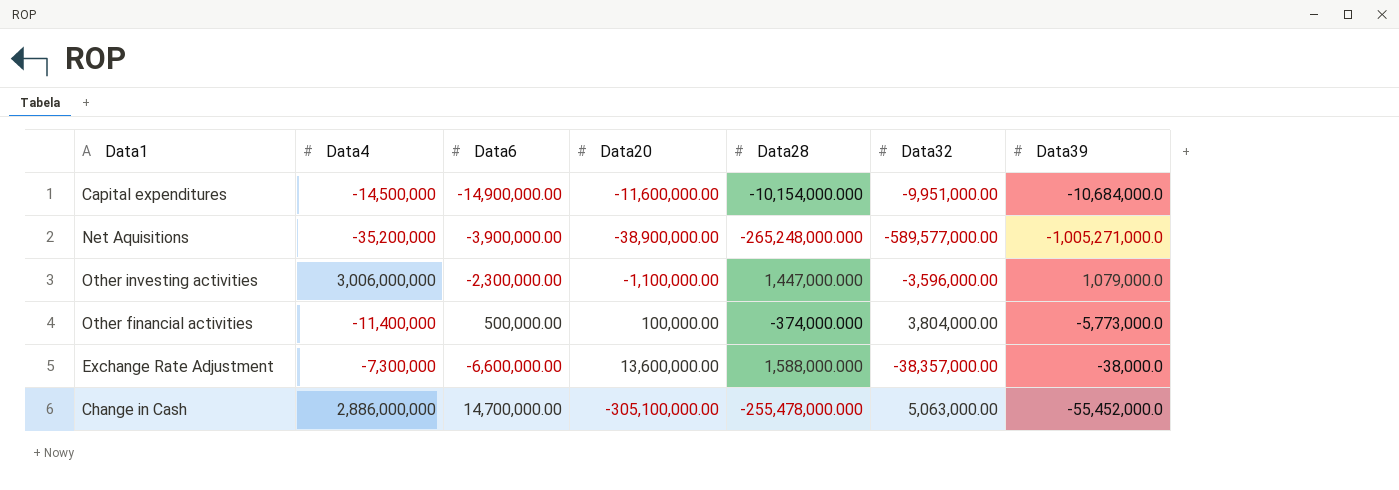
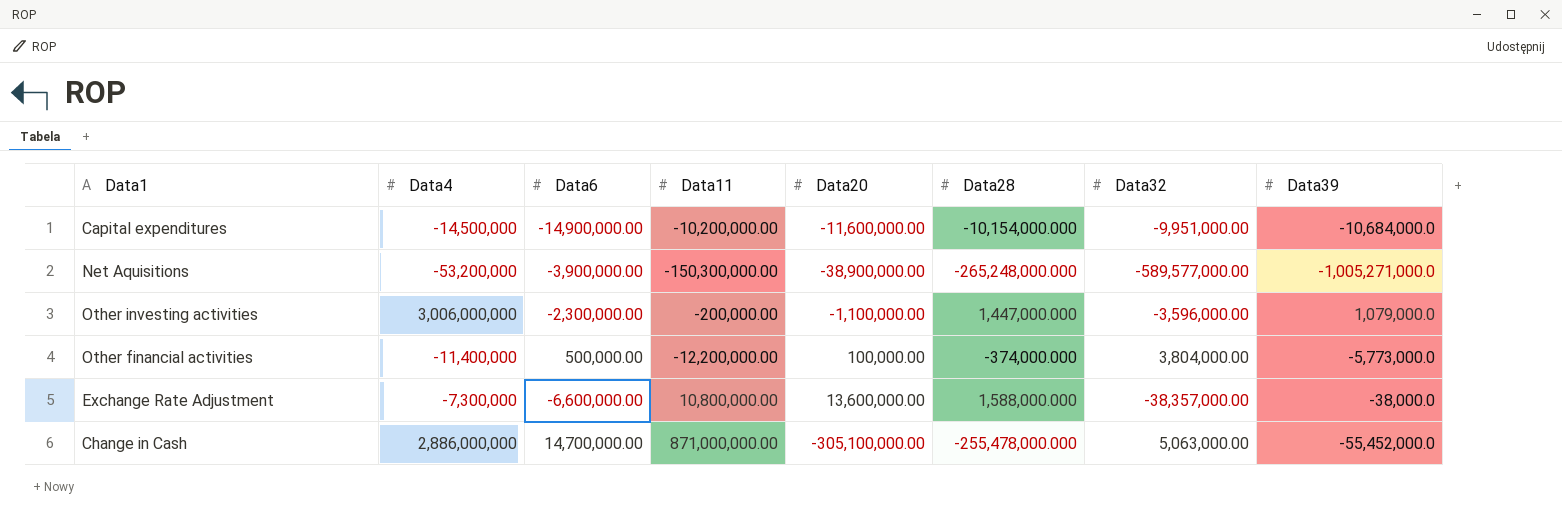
column Data11 | position: none -> 4
Net Aquisitions | Data4: -35,200,000 -> -53,200,000

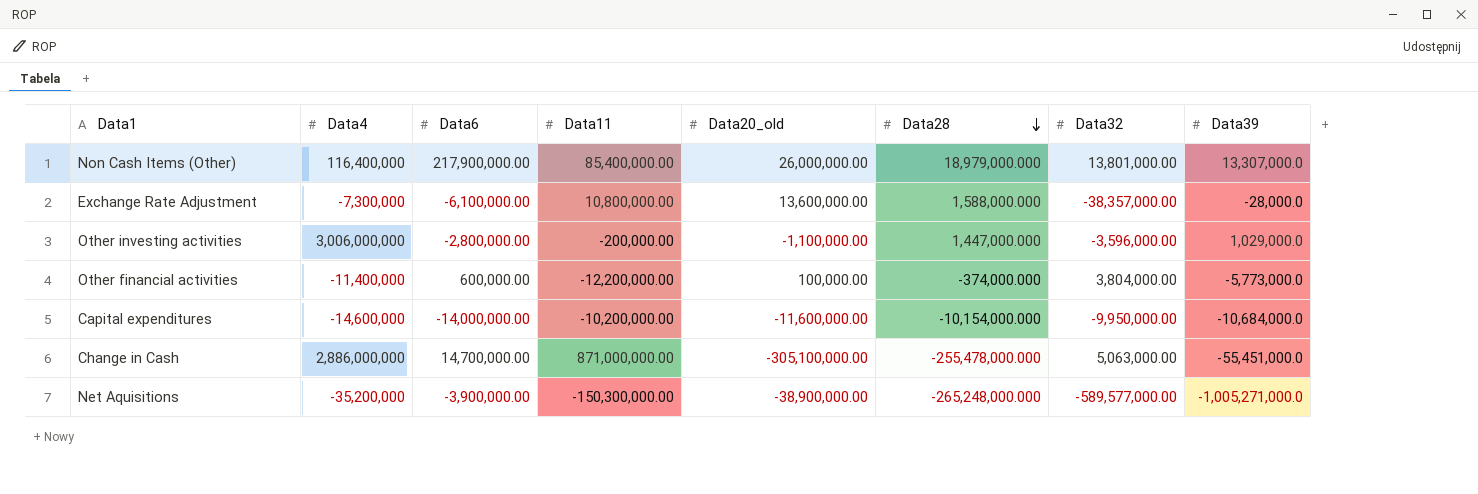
row order: none -> Data28 descending
column name: Data20 -> Data20_old
row Non Cash Items (Other): none -> 116,400,000 | 217,900,000.00 | 85,400,000.00 | 26,000,000.00 | 18,979,000.000 | 13,801,000.00 | 13,307,000.0
Exchange Rate Adjustment | Data6: -6,600,000.00 -> -6,100,000.00
Exchange Rate Adjustment | Data39: -38,000.0 -> -28,000.0
Other investing activities | Data6: -2,300,000.00 -> -2,800,000.00
Other investing activities | Data39: 1,079,000.0 -> 1,029,000.0
Other financial activities | Data6: 500,000.00 -> 600,000.00
Capital expenditures | Data4: -14,500,000 -> -14,600,000
Capital expenditures | Data6: -14,900,000.00 -> -14,000,000.00
Capital expenditures | Data32: -9,951,000.00 -> -9,950,000.00
Change in Cash | Data39: -55,452,000.0 -> -55,451,000.0
Net Aquisitions | Data4: -53,200,000 -> -35,200,000

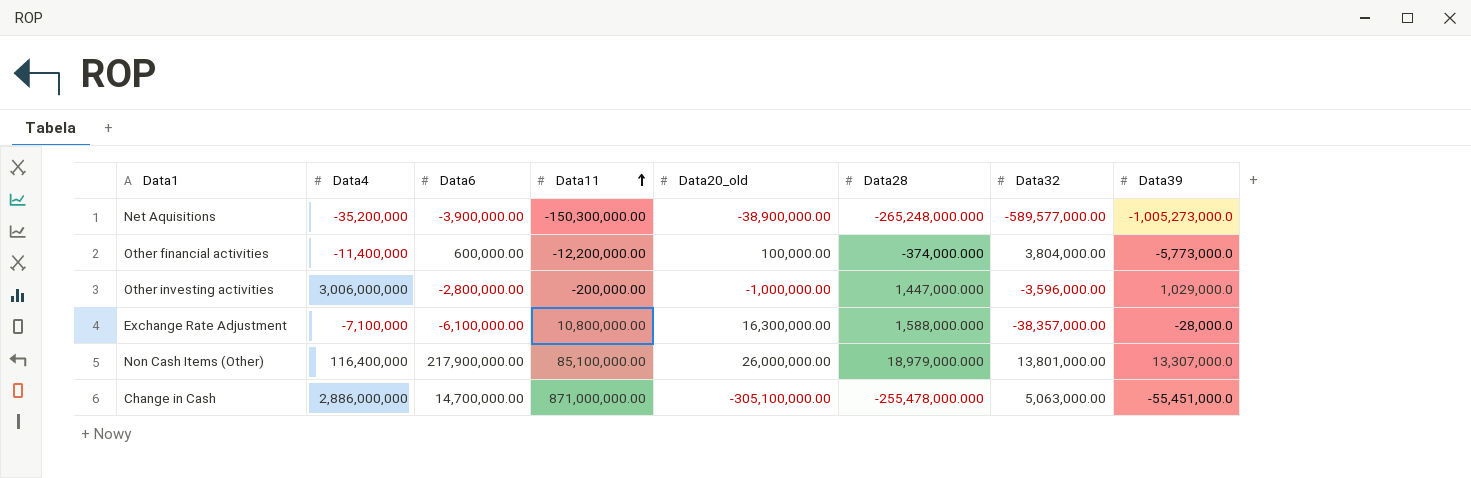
row order: Data28 descending -> Data11 ascending
row Capital expenditures: -14,600,000 | -14,000,000.00 | -10,200,000.00 | -11,600,000.00 | -10,154,000.000 | -9,950,000.00 | -10,684,000.0 -> none
Net Aquisitions | Data39: -1,005,271,000.0 -> -1,005,273,000.0
Other investing activities | Data20_old: -1,100,000.00 -> -1,000,000.00
Exchange Rate Adjustment | Data4: -7,300,000 -> -7,100,000
Exchange Rate Adjustment | Data20_old: 13,600,000.00 -> 16,300,000.00
Non Cash Items (Other) | Data11: 85,400,000.00 -> 85,100,000.00

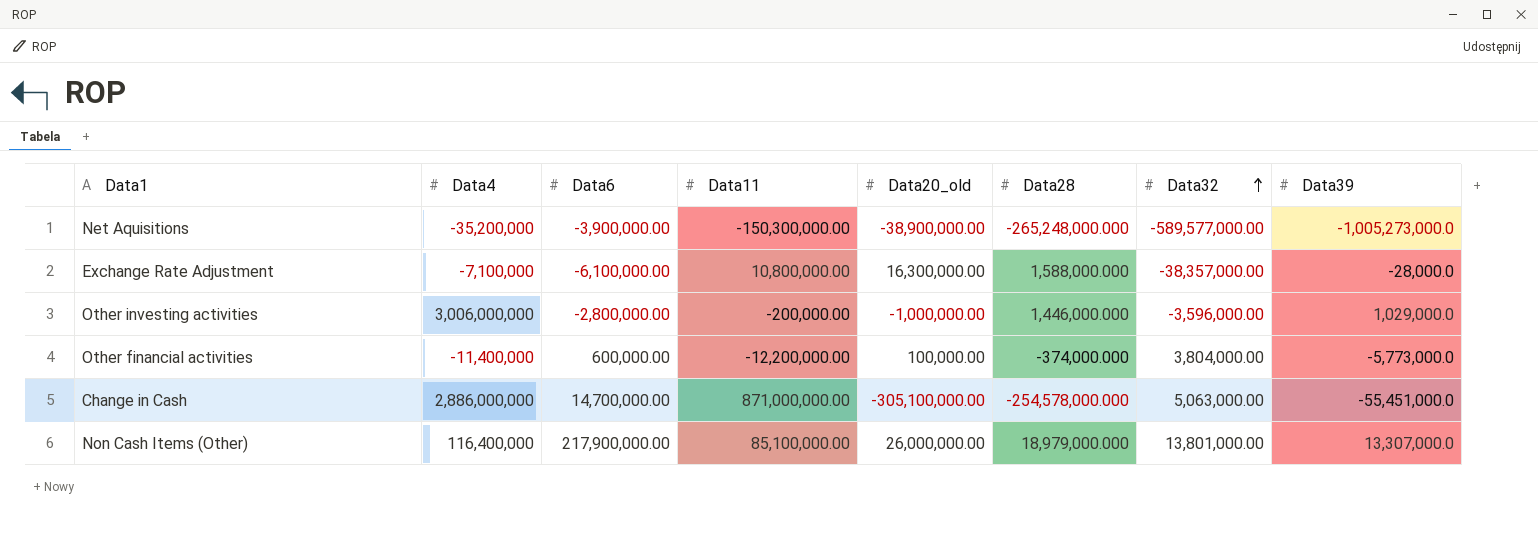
row order: Data11 ascending -> Data32 ascending
Other investing activities | Data28: 1,447,000.000 -> 1,446,000.000
Change in Cash | Data28: -255,478,000.000 -> -254,578,000.000

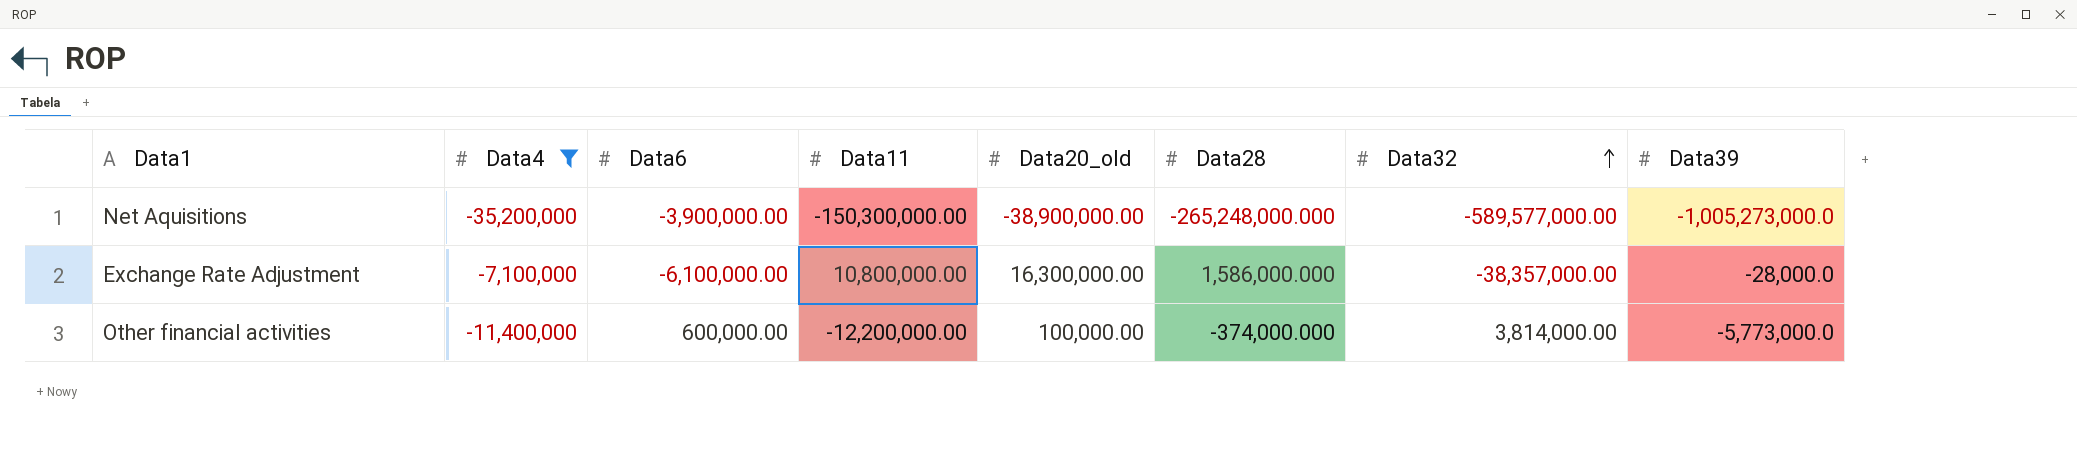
filter: none -> Data4 <= -7,100,000
Exchange Rate Adjustment | Data28: 1,588,000.000 -> 1,586,000.000
Other financial activities | Data32: 3,804,000.00 -> 3,814,000.00

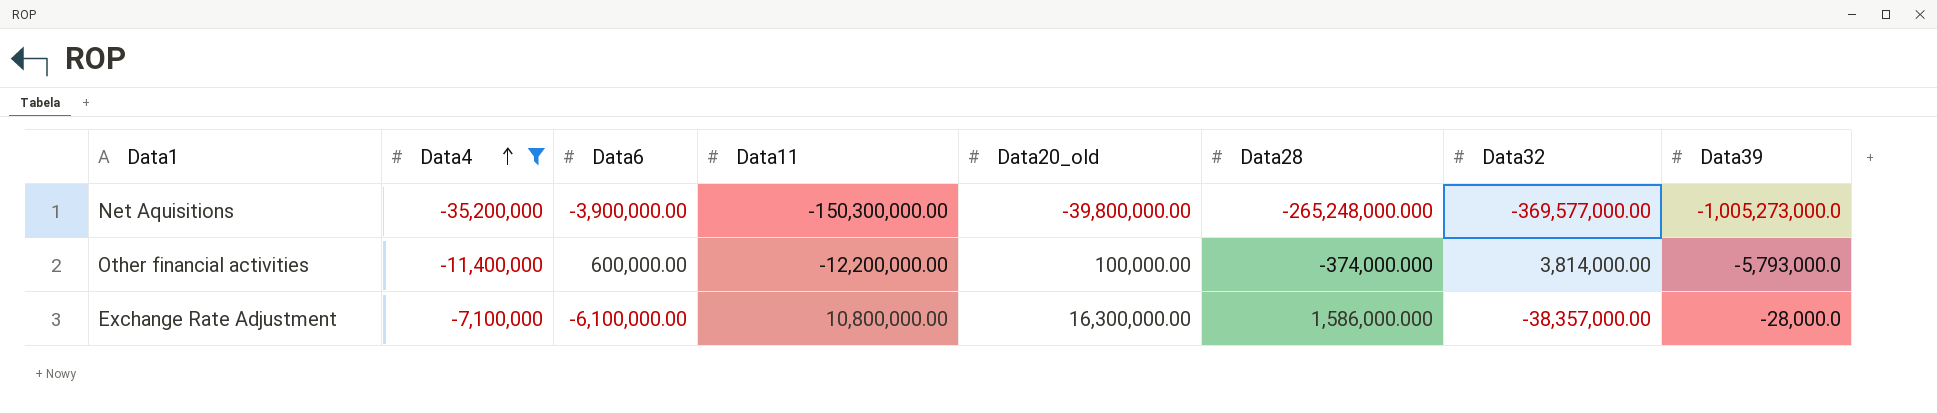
row order: Data32 ascending -> Data4 ascending
Net Aquisitions | Data20_old: -38,900,000.00 -> -39,800,000.00
Net Aquisitions | Data32: -589,577,000.00 -> -369,577,000.00
Other financial activities | Data39: -5,773,000.0 -> -5,793,000.0

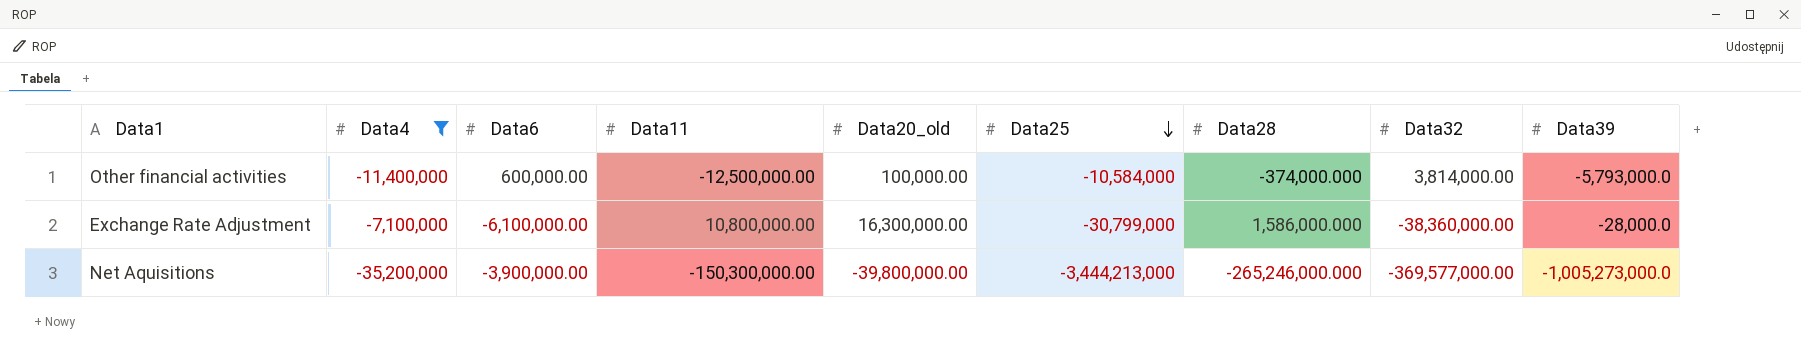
row order: Data4 ascending -> Data25 descending
column Data25 | position: none -> 6
Other financial activities | Data11: -12,200,000.00 -> -12,500,000.00
Exchange Rate Adjustment | Data32: -38,357,000.00 -> -38,360,000.00
Net Aquisitions | Data28: -265,248,000.000 -> -265,246,000.000

